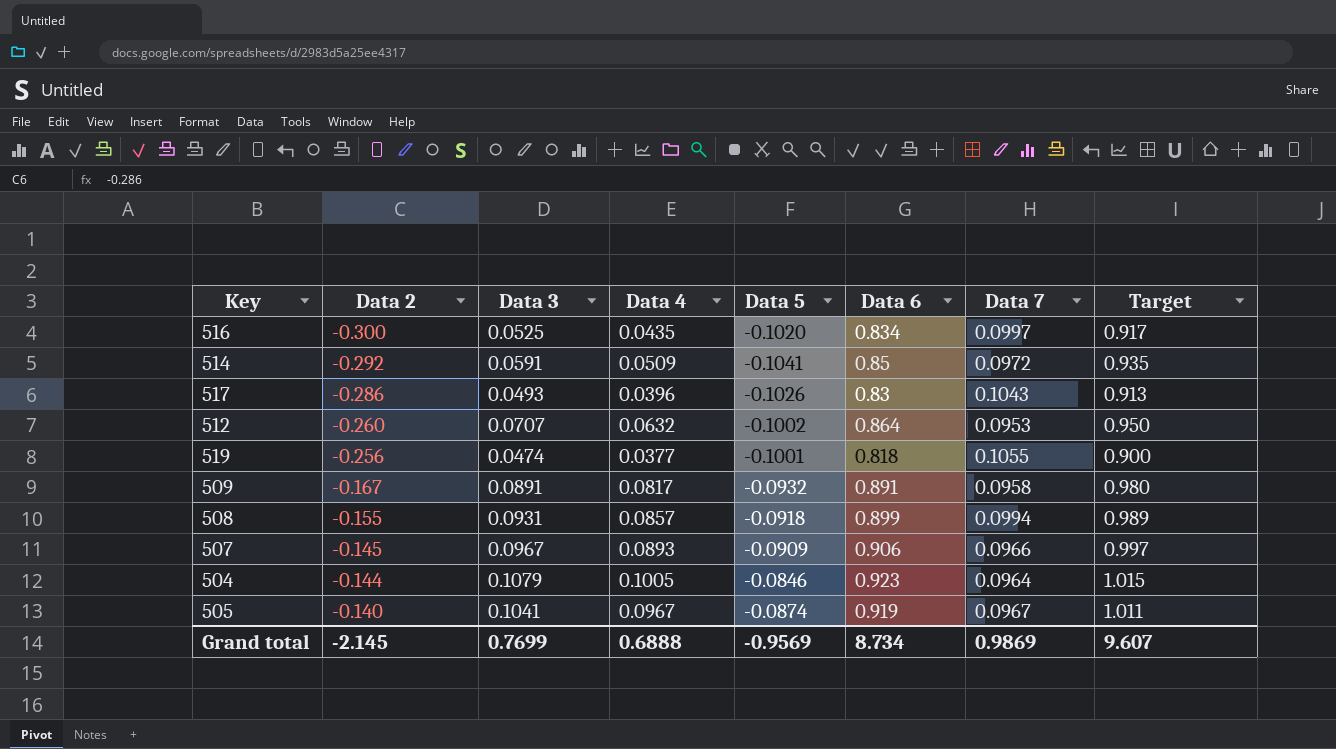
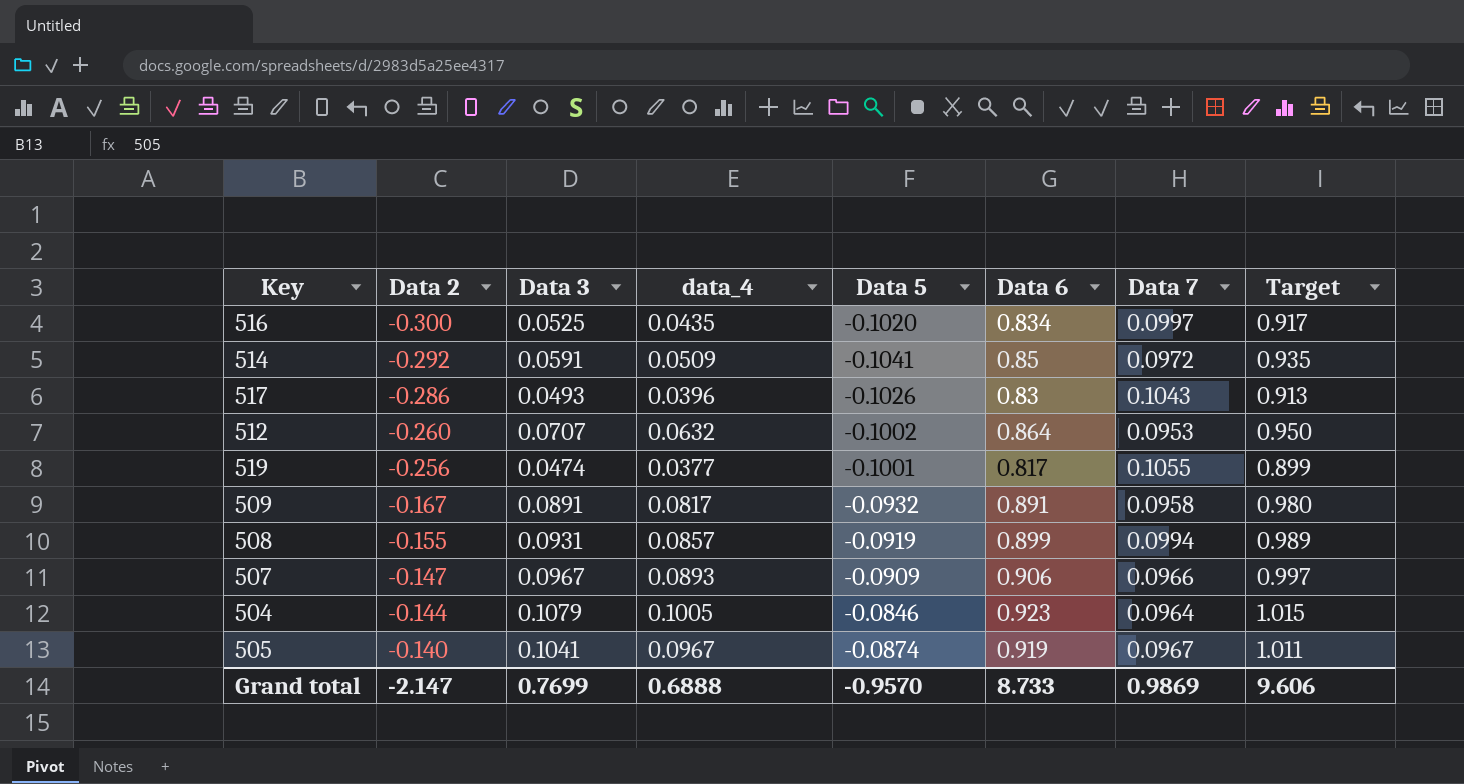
column name: Data 4 -> data_4
519 | Data 6: 0.818 -> 0.817
519 | Target: 0.900 -> 0.899
508 | Data 5: -0.0918 -> -0.0919
507 | Data 2: -0.145 -> -0.147
Grand total | Data 2: -2.145 -> -2.147
Grand total | Data 5: -0.9569 -> -0.9570
Grand total | Data 6: 8.734 -> 8.733
Grand total | Target: 9.607 -> 9.606

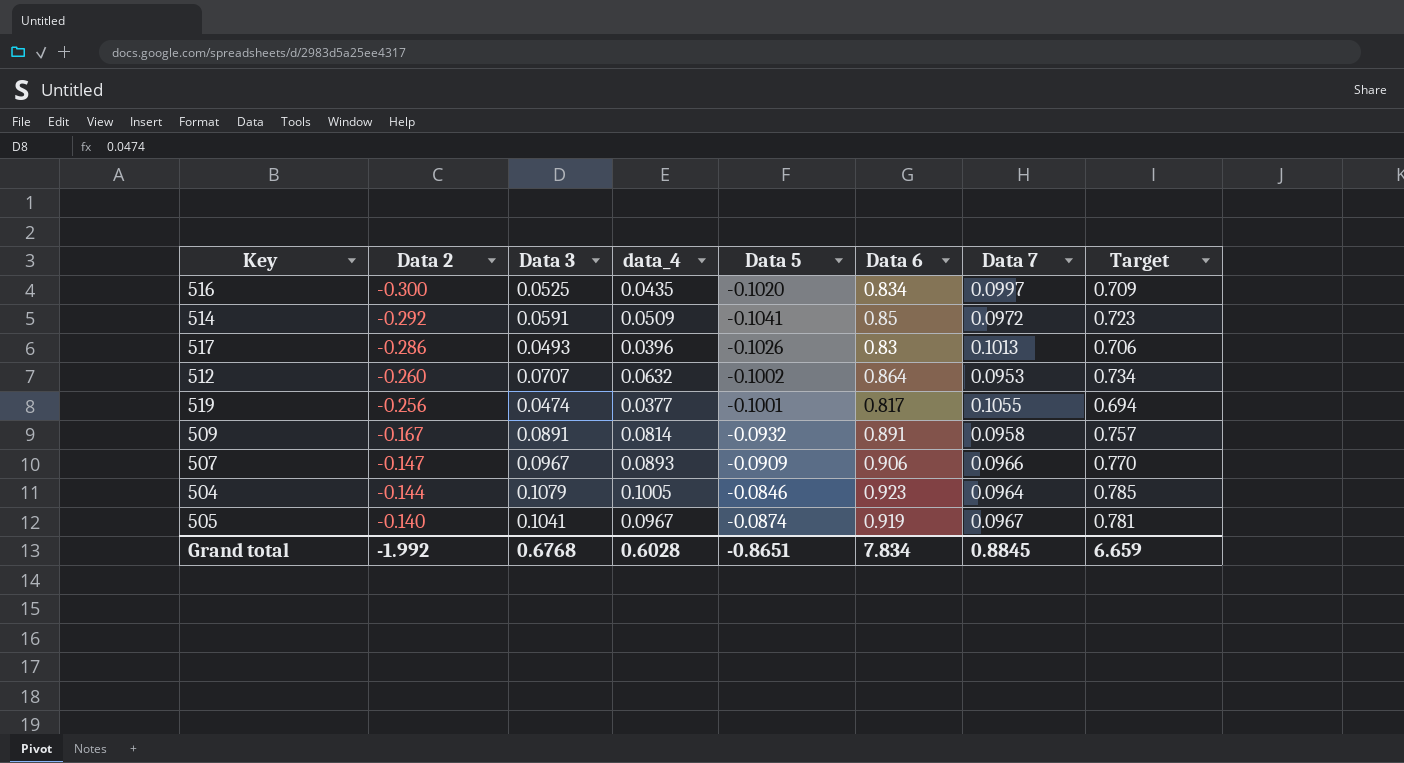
column Target | formula: [Data 6] * 1.1 -> [Data 6] * 0.85
row 508: -0.155 | 0.0931 | 0.0857 | -0.0919 | 0.899 | 0.0994 | 0.989 -> none
517 | Data 7: 0.1043 -> 0.1013
509 | data_4: 0.0817 -> 0.0814
Grand total | Data 2: -2.147 -> -1.992
Grand total | Data 3: 0.7699 -> 0.6768
Grand total | data_4: 0.6888 -> 0.6028
Grand total | Data 5: -0.9570 -> -0.8651
Grand total | Data 6: 8.733 -> 7.834
Grand total | Data 7: 0.9869 -> 0.8845
Grand total | Target: 9.606 -> 6.659

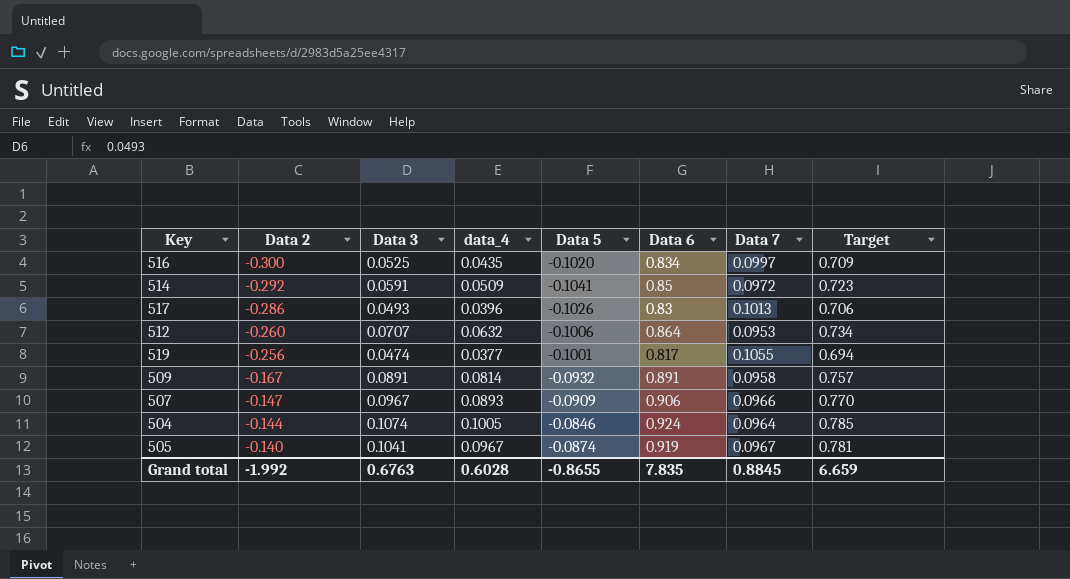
512 | Data 5: -0.1002 -> -0.1006
504 | Data 3: 0.1079 -> 0.1074
504 | Data 6: 0.923 -> 0.924
Grand total | Data 3: 0.6768 -> 0.6763
Grand total | Data 5: -0.8651 -> -0.8655
Grand total | Data 6: 7.834 -> 7.835

